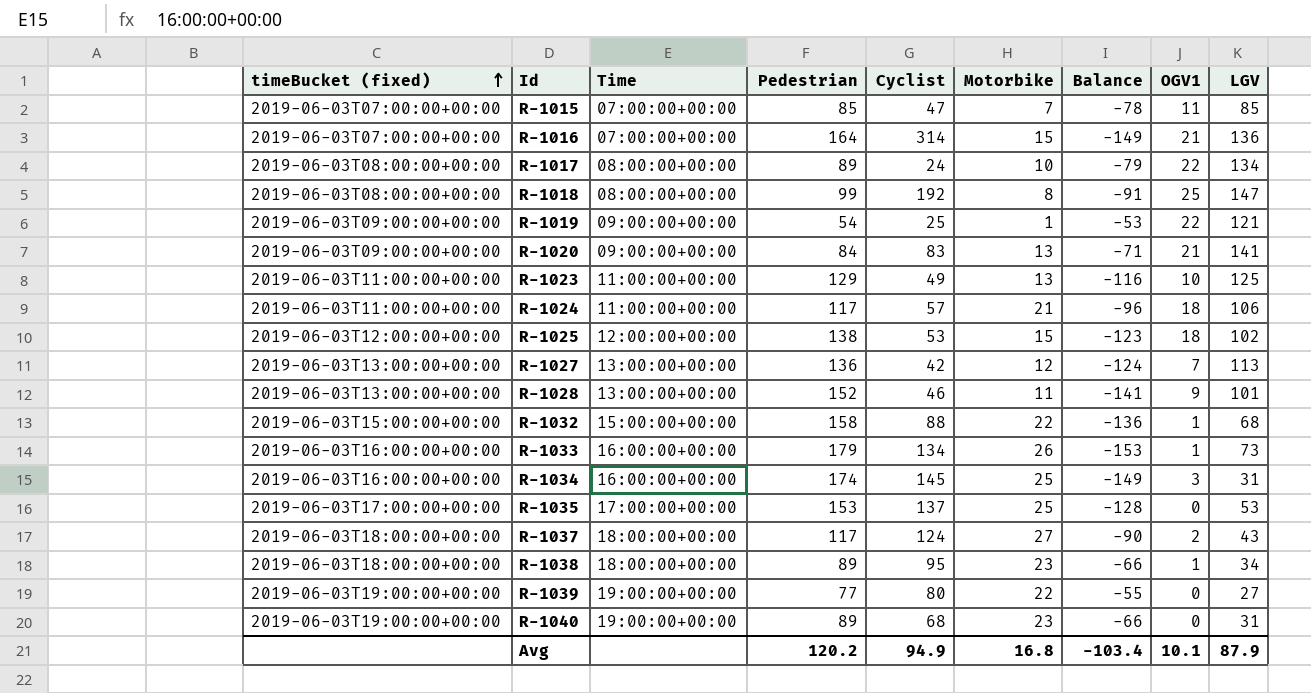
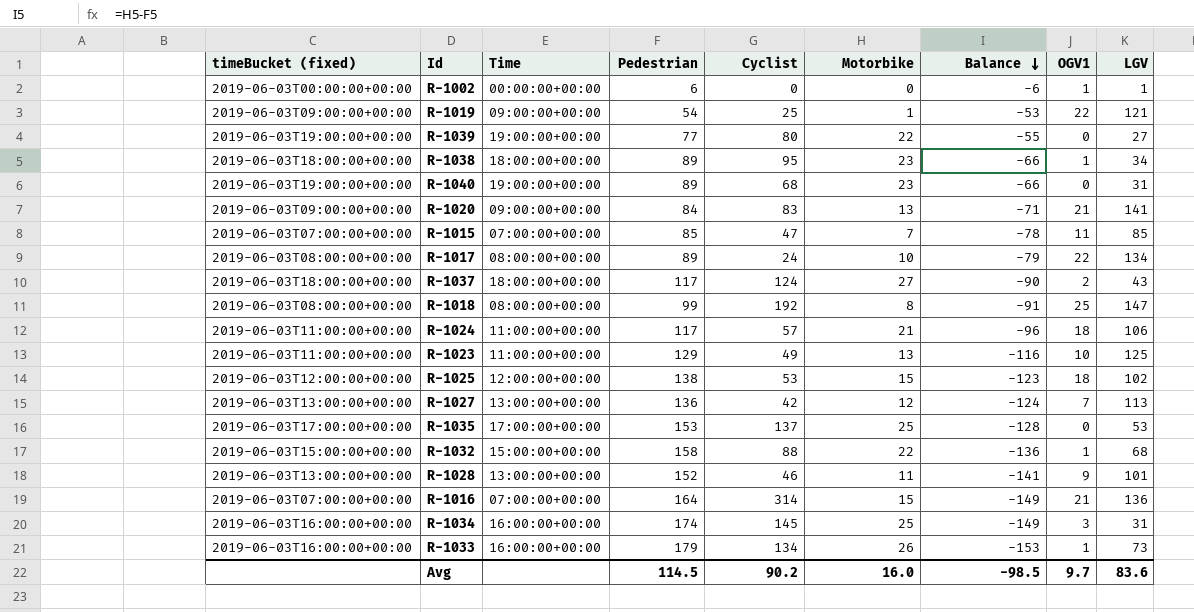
row order: timeBucket (fixed) ascending -> Balance descending
row R-1002: none -> 2019-06-03T00:00:00+00:00 | 00:00:00+00:00 | 6 | 0 | 0 | -6 | 1 | 1
Avg | Pedestrian: 120.2 -> 114.5
Avg | Cyclist: 94.9 -> 90.2
Avg | Motorbike: 16.8 -> 16.0
Avg | Balance: -103.4 -> -98.5
Avg | OGV1: 10.1 -> 9.7
Avg | LGV: 87.9 -> 83.6

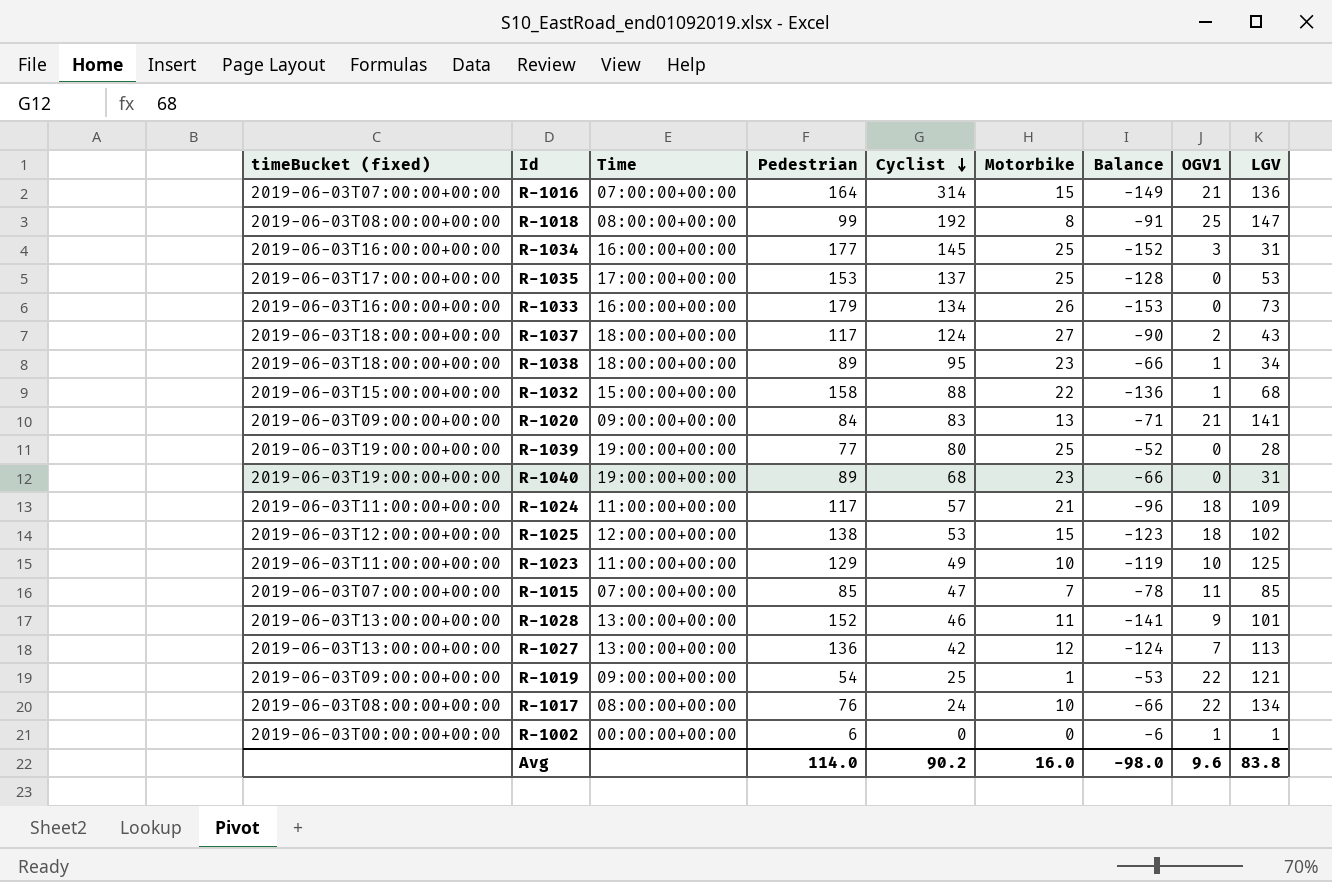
row order: Balance descending -> Cyclist descending
R-1034 | Pedestrian: 174 -> 177
R-1034 | Balance: -149 -> -152
R-1033 | OGV1: 1 -> 0
R-1039 | Motorbike: 22 -> 25
R-1039 | Balance: -55 -> -52
R-1039 | LGV: 27 -> 28
R-1024 | LGV: 106 -> 109
R-1023 | Motorbike: 13 -> 10
R-1023 | Balance: -116 -> -119
R-1017 | Pedestrian: 89 -> 76
R-1017 | Balance: -79 -> -66
Avg | Pedestrian: 114.5 -> 114.0
Avg | Balance: -98.5 -> -98.0
Avg | OGV1: 9.7 -> 9.6
Avg | LGV: 83.6 -> 83.8

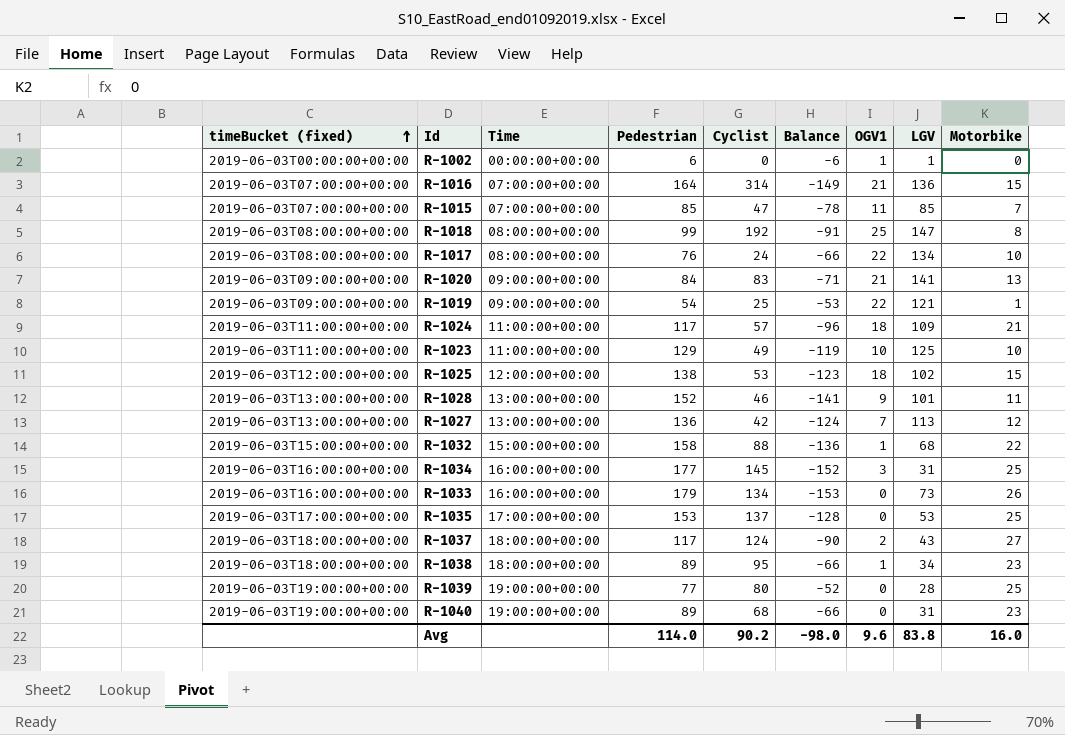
row order: Cyclist descending -> timeBucket (fixed) ascending
column Motorbike | position: 6 -> 9

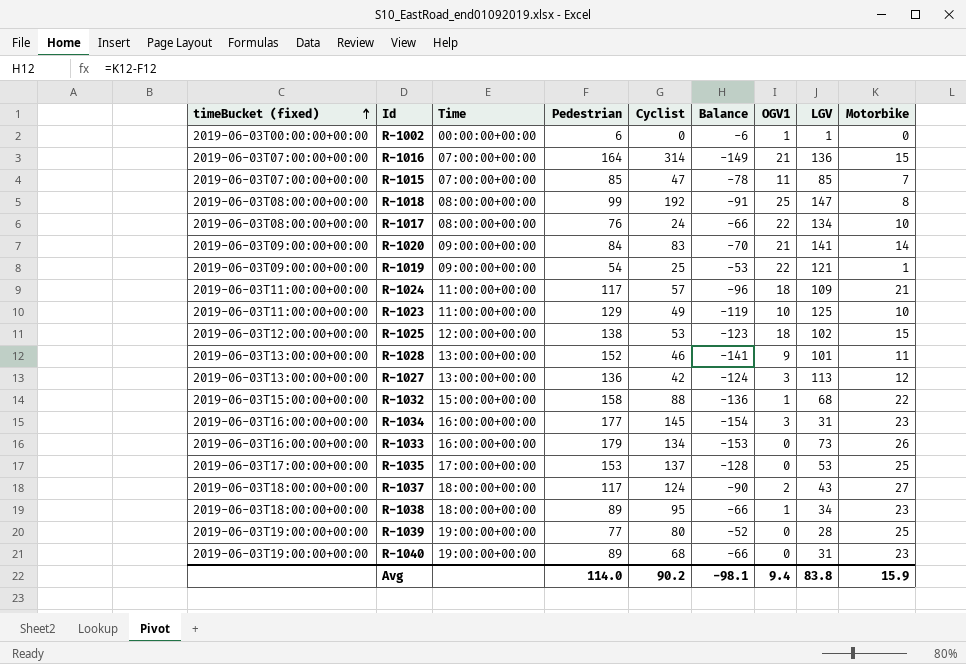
R-1020 | Balance: -71 -> -70
R-1020 | Motorbike: 13 -> 14
R-1027 | OGV1: 7 -> 3
R-1034 | Balance: -152 -> -154
R-1034 | Motorbike: 25 -> 23
Avg | Balance: -98.0 -> -98.1
Avg | OGV1: 9.6 -> 9.4
Avg | Motorbike: 16.0 -> 15.9

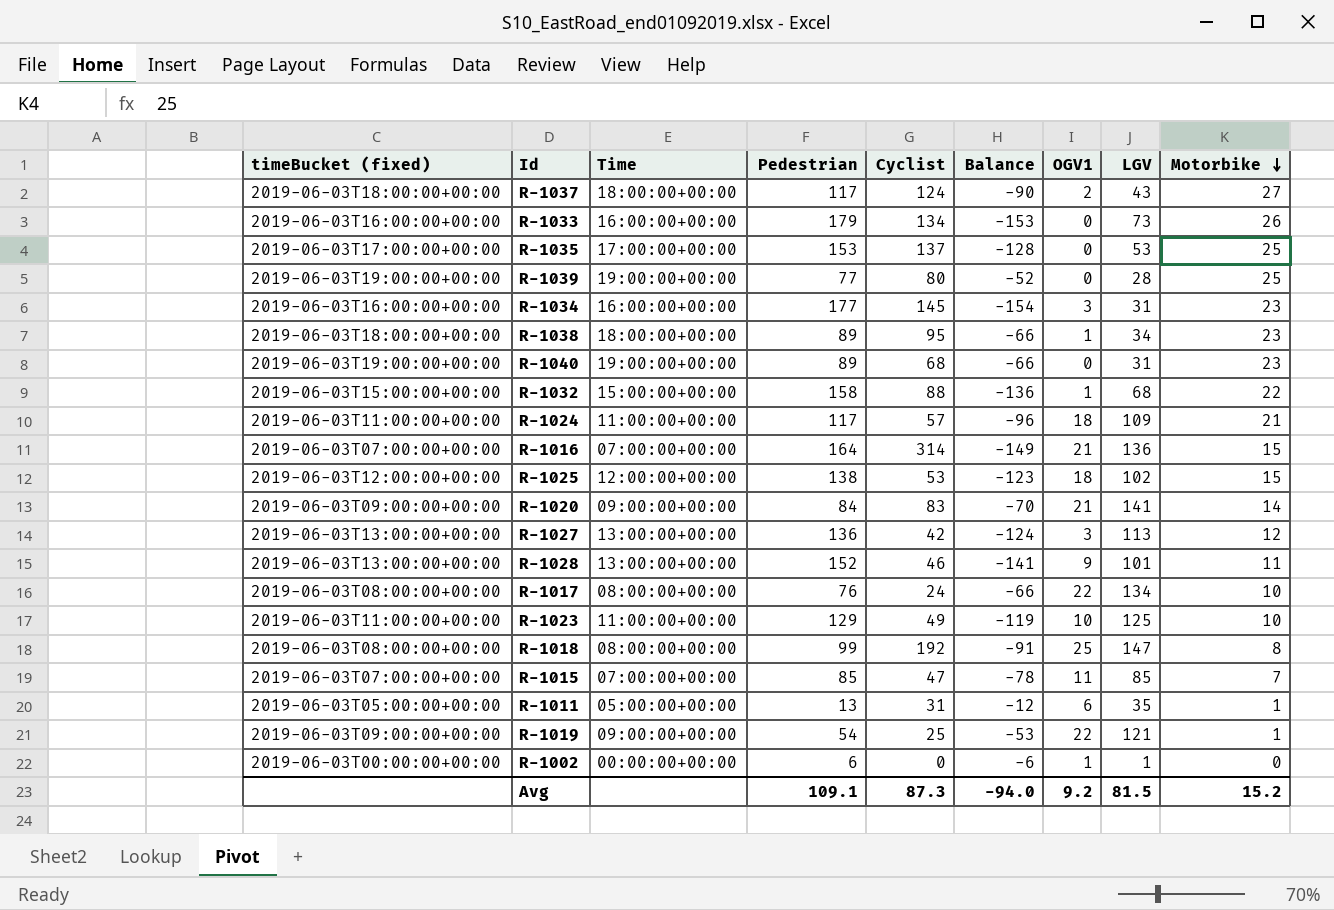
row order: timeBucket (fixed) ascending -> Motorbike descending
row R-1011: none -> 2019-06-03T05:00:00+00:00 | 05:00:00+00:00 | 13 | 31 | -12 | 6 | 35 | 1
Avg | Pedestrian: 114.0 -> 109.1
Avg | Cyclist: 90.2 -> 87.3
Avg | Balance: -98.1 -> -94.0
Avg | OGV1: 9.4 -> 9.2
Avg | LGV: 83.8 -> 81.5
Avg | Motorbike: 15.9 -> 15.2

